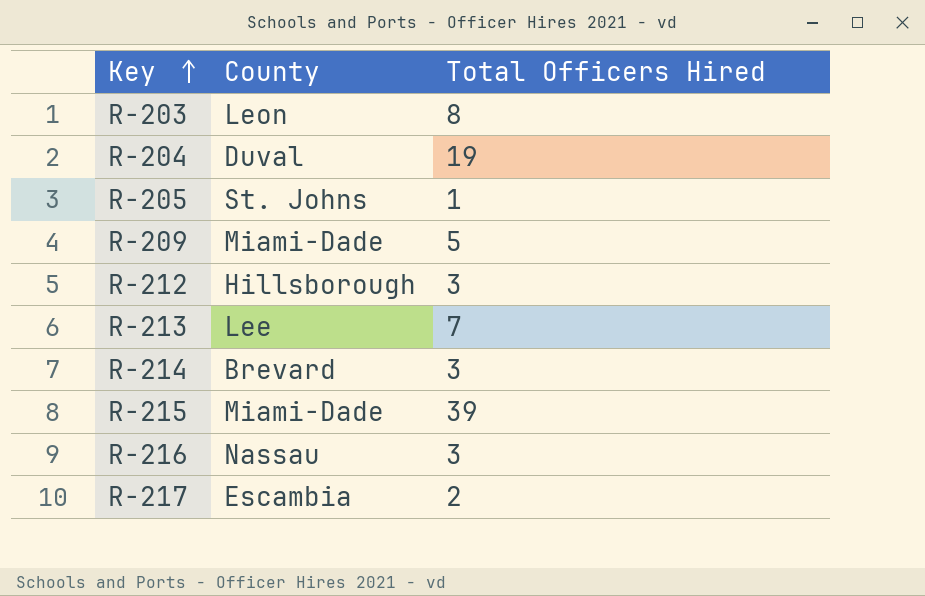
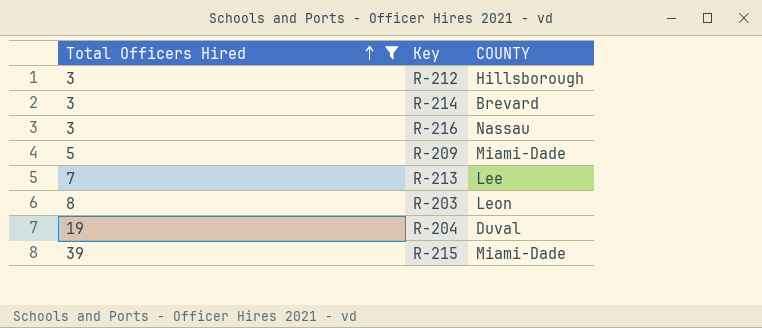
filter: none -> Total Officers Hired >= 3
row order: Key ascending -> Total Officers Hired ascending
column Total Officers Hired | position: 3 -> 1
column name: County -> COUNTY

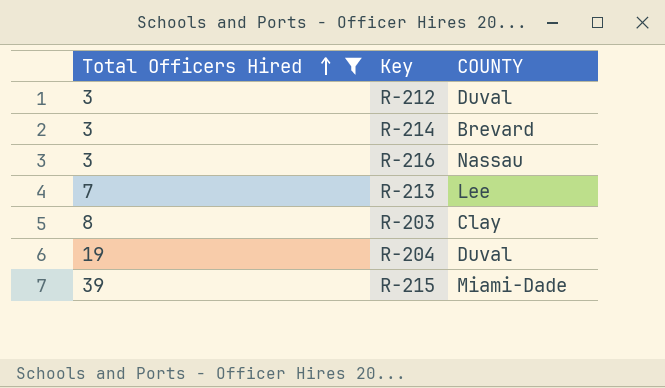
row R-209: 5 | Miami-Dade -> none
R-212 | COUNTY: Hillsborough -> Duval
R-203 | COUNTY: Leon -> Clay

